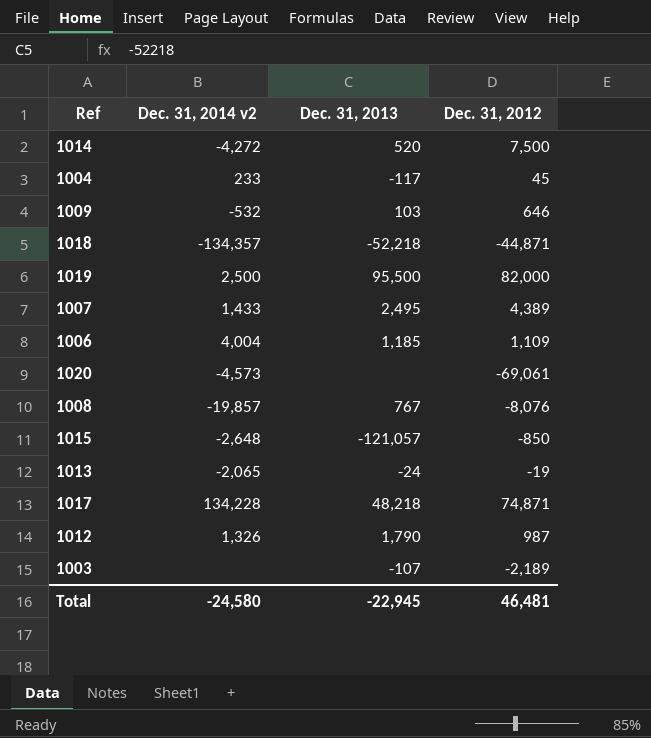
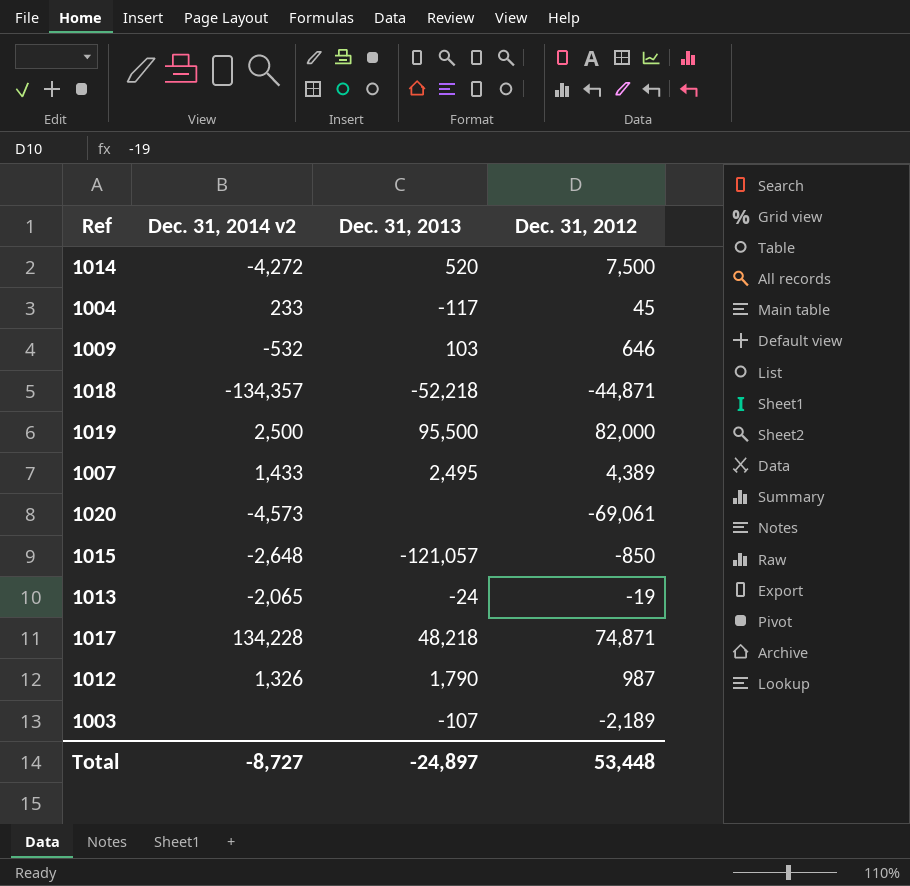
row 1006: 4,004 | 1,185 | 1,109 -> none
row 1008: -19,857 | 767 | -8,076 -> none
Total | Dec. 31, 2014 v2: -24,580 -> -8,727
Total | Dec. 31, 2013: -22,945 -> -24,897
Total | Dec. 31, 2012: 46,481 -> 53,448

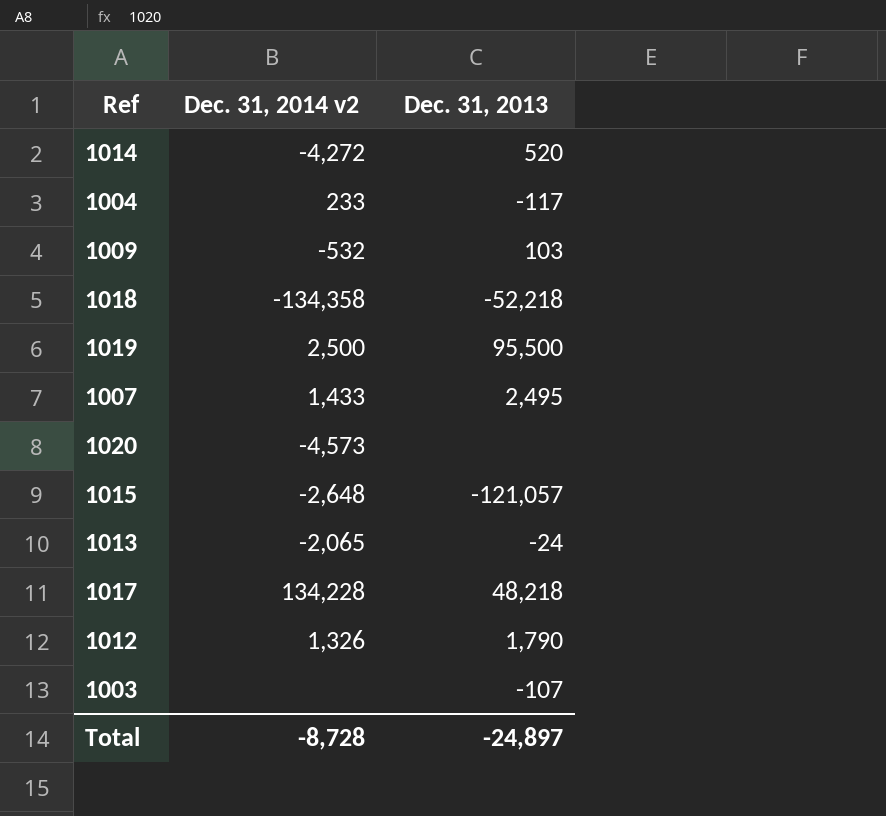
column Dec. 31, 2012 | position: 4 -> none
1018 | Dec. 31, 2014 v2: -134,357 -> -134,358
Total | Dec. 31, 2014 v2: -8,727 -> -8,728

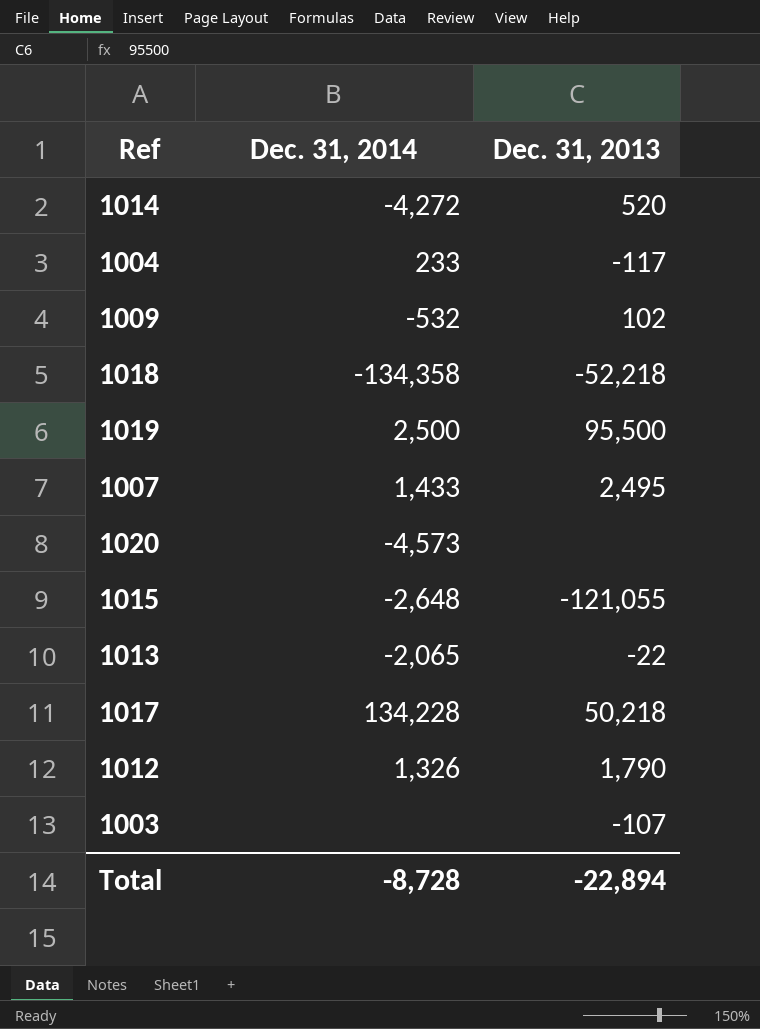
column name: Dec. 31, 2014 v2 -> Dec. 31, 2014
1009 | Dec. 31, 2013: 103 -> 102
1015 | Dec. 31, 2013: -121,057 -> -121,055
1013 | Dec. 31, 2013: -24 -> -22
1017 | Dec. 31, 2013: 48,218 -> 50,218
Total | Dec. 31, 2013: -24,897 -> -22,894

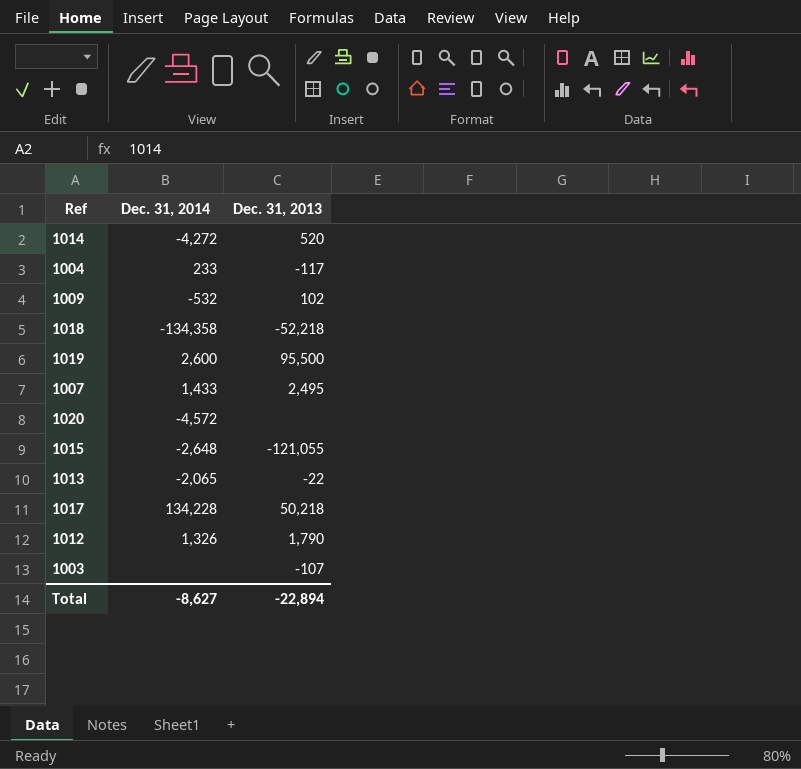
1019 | Dec. 31, 2014: 2,500 -> 2,600
1020 | Dec. 31, 2014: -4,573 -> -4,572
Total | Dec. 31, 2014: -8,728 -> -8,627

